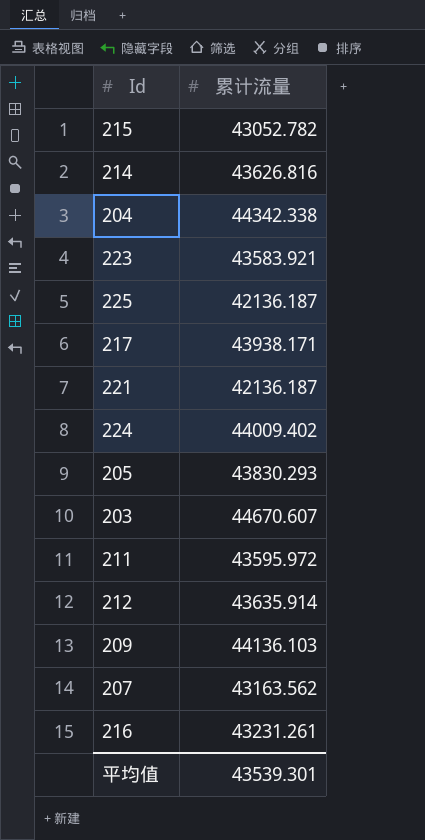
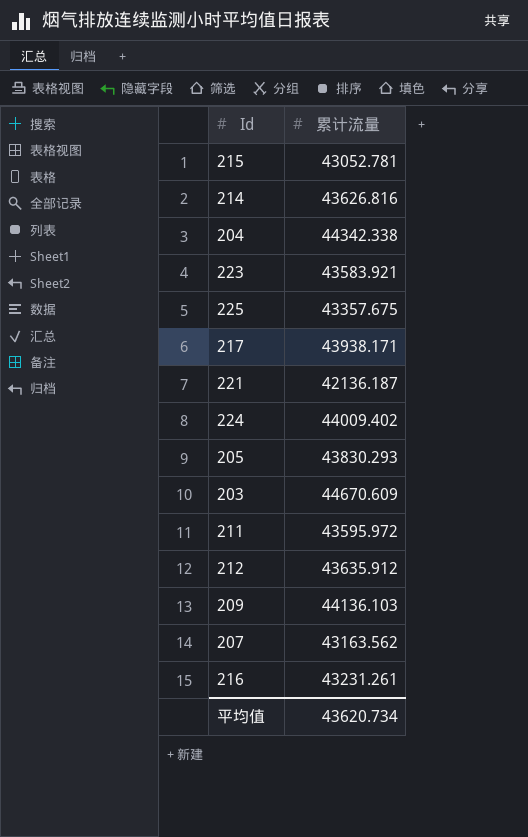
215 | 累计流量: 43052.782 -> 43052.781
225 | 累计流量: 42136.187 -> 43357.675
203 | 累计流量: 44670.607 -> 44670.609
212 | 累计流量: 43635.914 -> 43635.912
平均值 | 累计流量: 43539.301 -> 43620.734

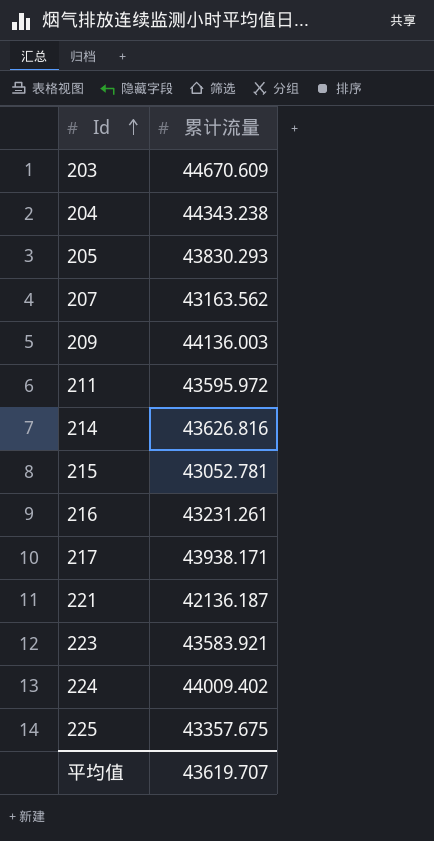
row order: none -> Id ascending
row 212: 43635.912 -> none
204 | 累计流量: 44342.338 -> 44343.238
209 | 累计流量: 44136.103 -> 44136.003
平均值 | 累计流量: 43620.734 -> 43619.707

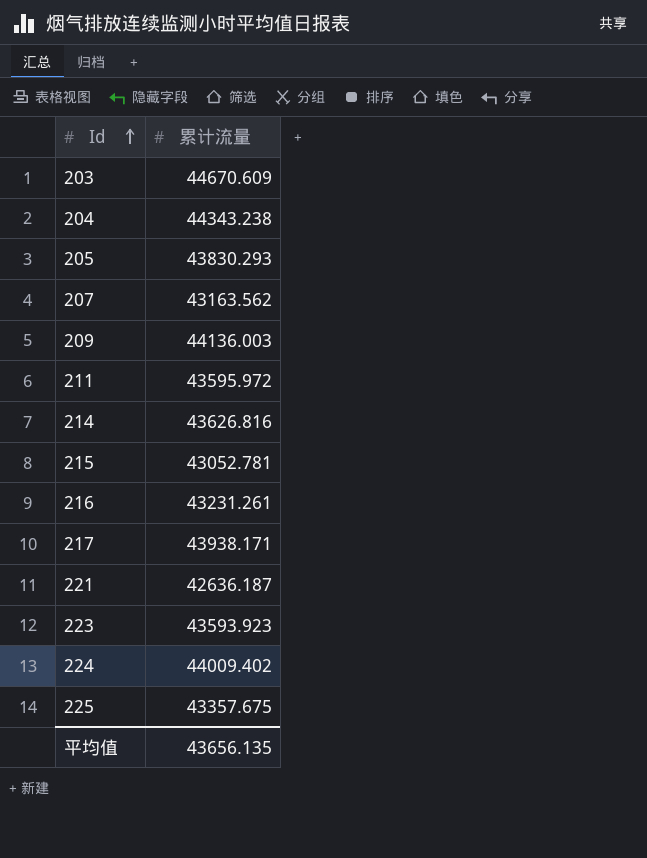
221 | 累计流量: 42136.187 -> 42636.187
223 | 累计流量: 43583.921 -> 43593.923
平均值 | 累计流量: 43619.707 -> 43656.135

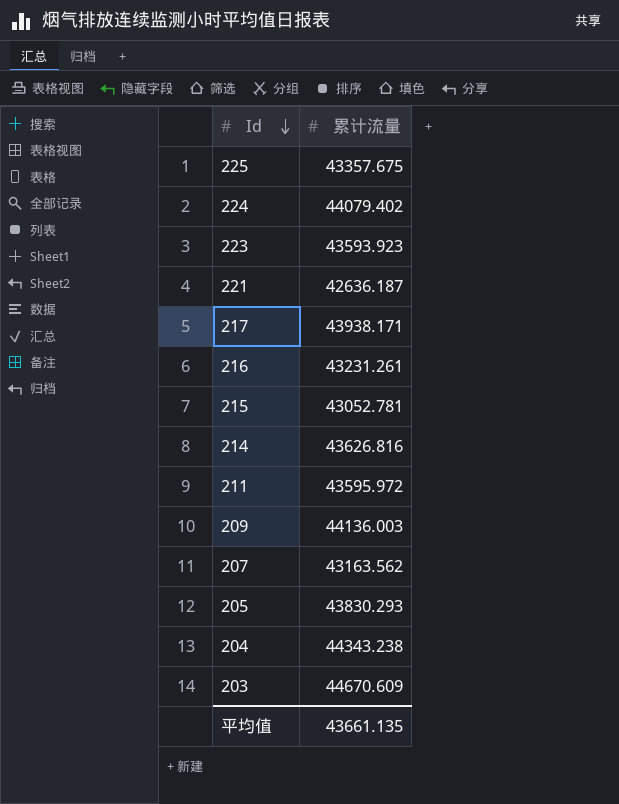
row order: Id ascending -> Id descending
224 | 累计流量: 44009.402 -> 44079.402
平均值 | 累计流量: 43656.135 -> 43661.135

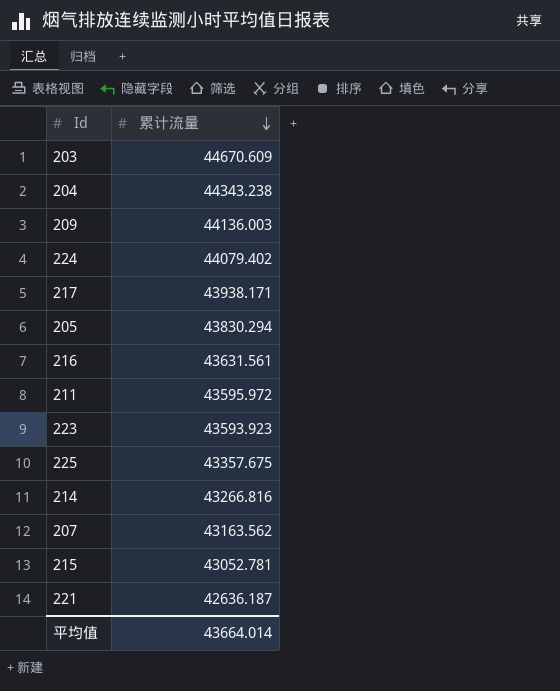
row order: Id descending -> 累计流量 descending
205 | 累计流量: 43830.293 -> 43830.294
216 | 累计流量: 43231.261 -> 43631.561
214 | 累计流量: 43626.816 -> 43266.816
平均值 | 累计流量: 43661.135 -> 43664.014

